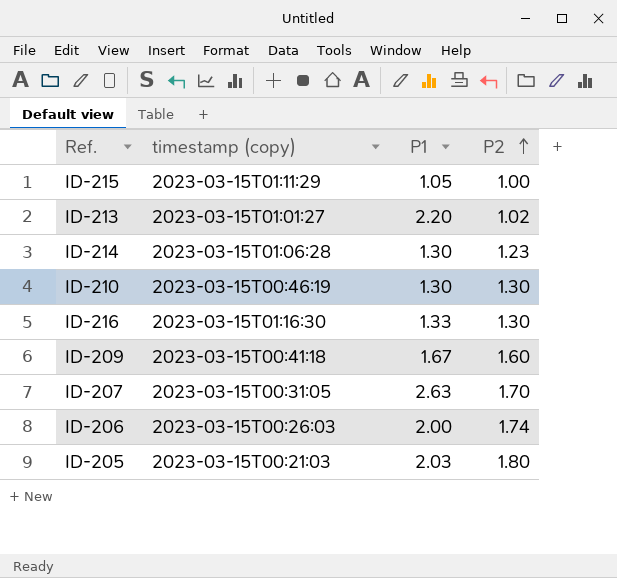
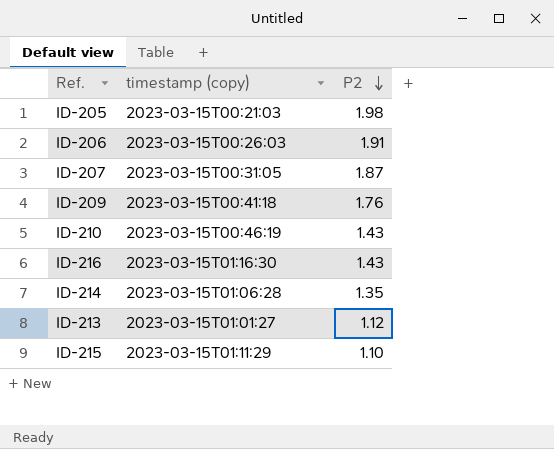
row order: P2 ascending -> P2 descending
column P1 | position: 3 -> none
ID-205 | P2: 1.80 -> 1.98
ID-206 | P2: 1.74 -> 1.91
ID-207 | P2: 1.70 -> 1.87
ID-209 | P2: 1.60 -> 1.76
ID-210 | P2: 1.30 -> 1.43
ID-216 | P2: 1.30 -> 1.43
ID-214 | P2: 1.23 -> 1.35
ID-213 | P2: 1.02 -> 1.12
ID-215 | P2: 1.00 -> 1.10

